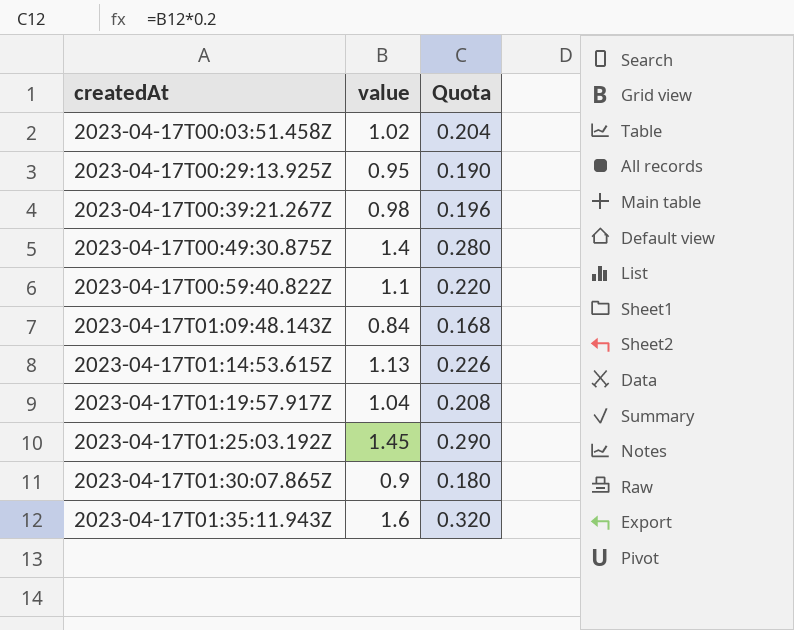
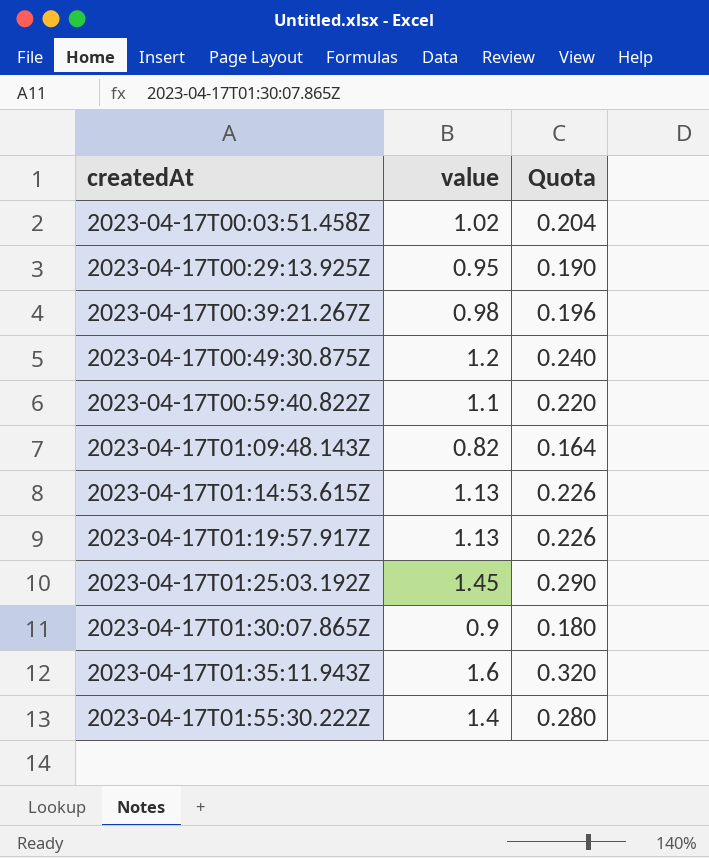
2023-04-17T00:49:30.875Z | value: 1.4 -> 1.2
2023-04-17T00:49:30.875Z | Quota: 0.280 -> 0.240
2023-04-17T01:09:48.143Z | value: 0.84 -> 0.82
2023-04-17T01:09:48.143Z | Quota: 0.168 -> 0.164
2023-04-17T01:19:57.917Z | value: 1.04 -> 1.13
2023-04-17T01:19:57.917Z | Quota: 0.208 -> 0.226
row 2023-04-17T01:55:30.222Z: none -> 1.4 | 0.280

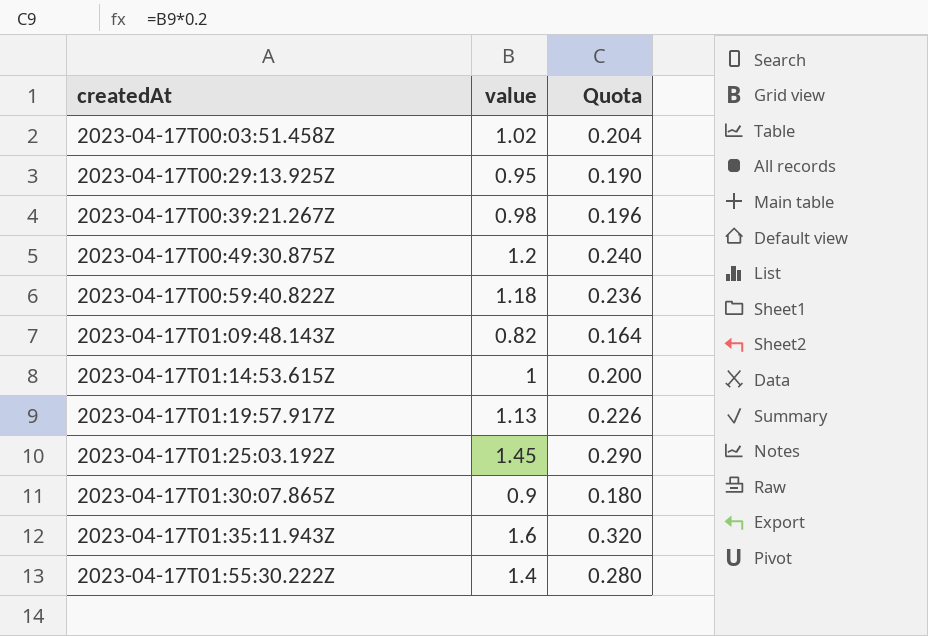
2023-04-17T00:59:40.822Z | value: 1.1 -> 1.18
2023-04-17T00:59:40.822Z | Quota: 0.220 -> 0.236
2023-04-17T01:14:53.615Z | value: 1.13 -> 1
2023-04-17T01:14:53.615Z | Quota: 0.226 -> 0.200

